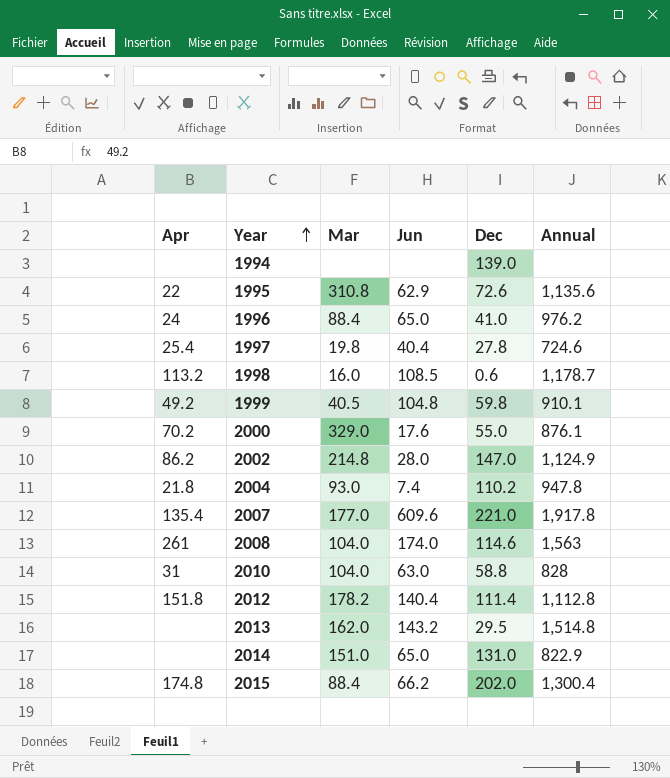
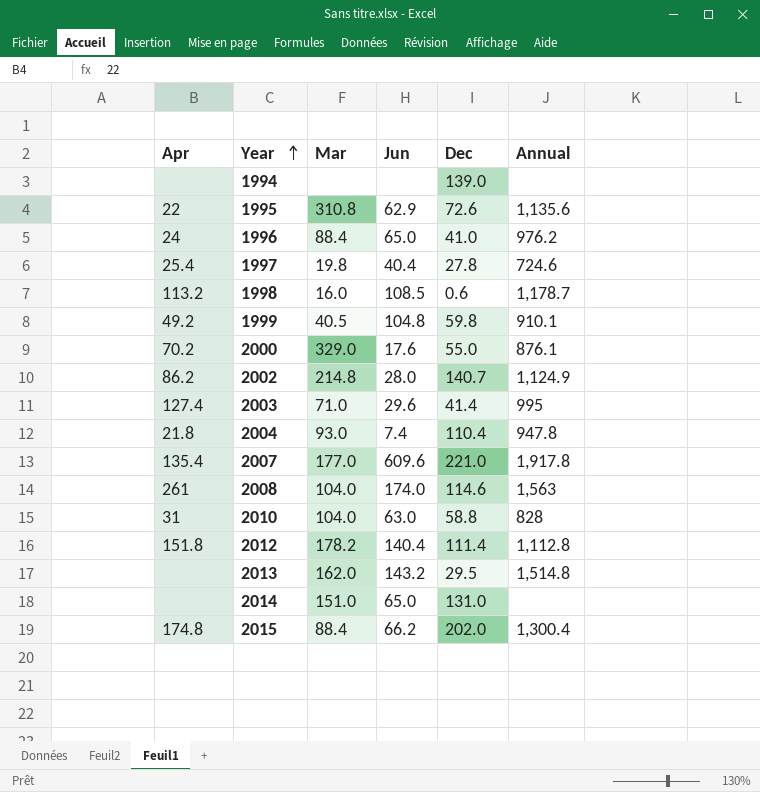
2002 | Dec: 147.0 -> 140.7
row 2003: none -> 127.4 | 71.0 | 29.6 | 41.4 | 995
2004 | Dec: 110.2 -> 110.4
2014 | Annual: 822.9 -> none

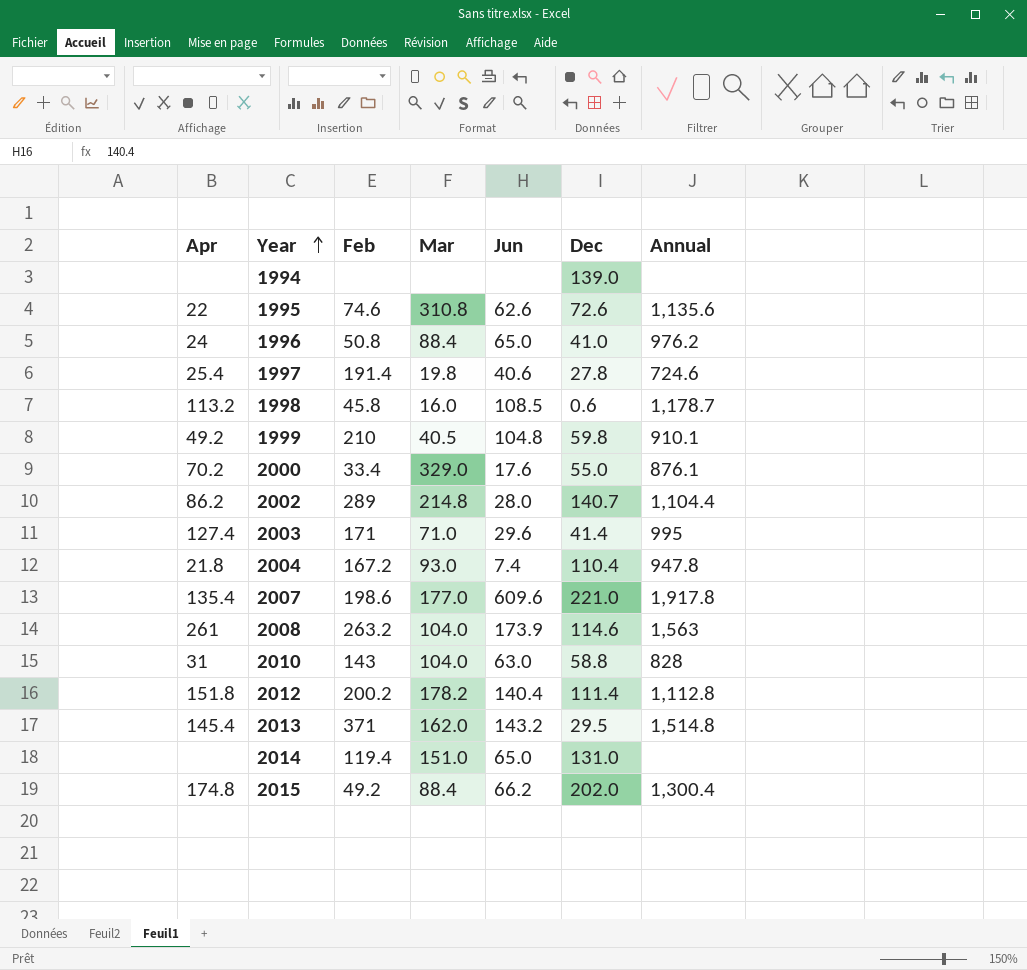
column Feb | position: none -> 3
1995 | Jun: 62.9 -> 62.6
1997 | Jun: 40.4 -> 40.6
2002 | Annual: 1,124.9 -> 1,104.4
2008 | Jun: 174.0 -> 173.9
2013 | Apr: none -> 145.4

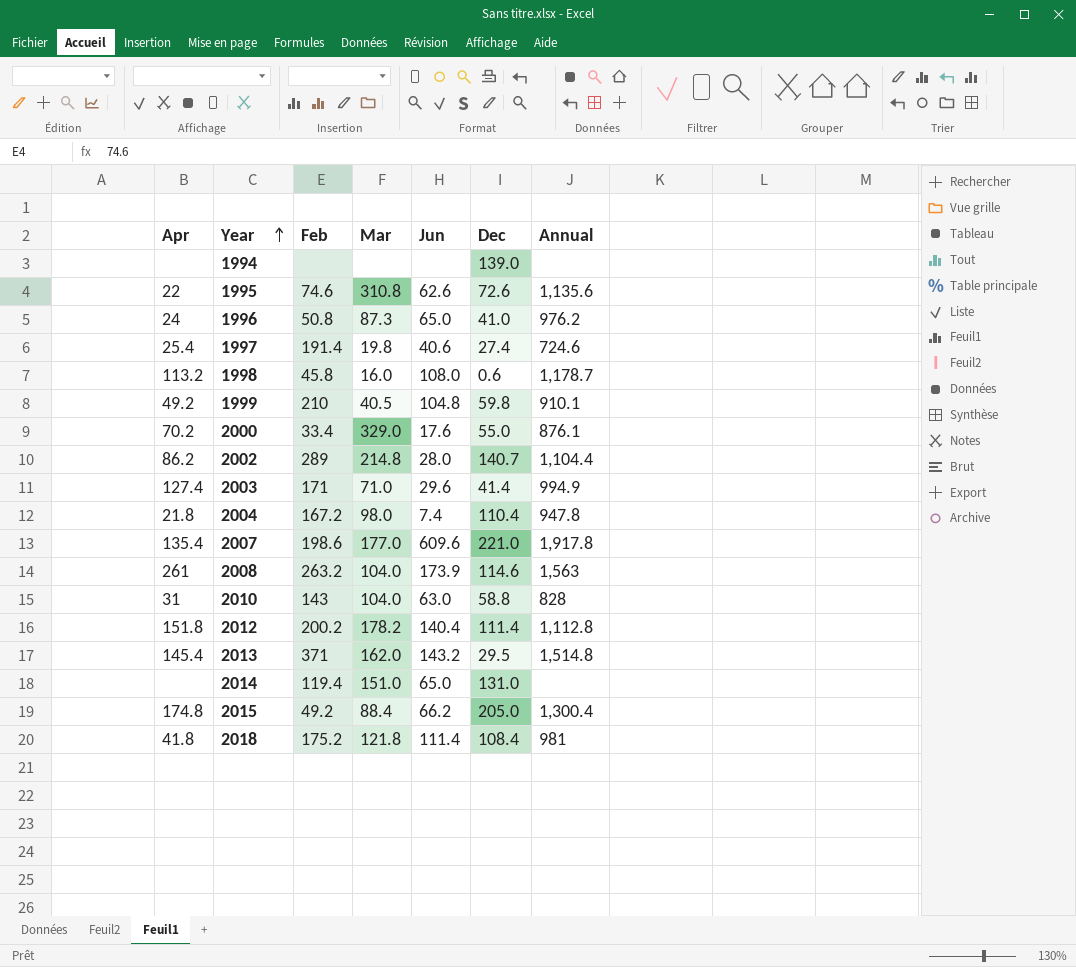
1996 | Mar: 88.4 -> 87.3
1997 | Dec: 27.8 -> 27.4
1998 | Jun: 108.5 -> 108.0
2003 | Annual: 995 -> 994.9
2004 | Mar: 93.0 -> 98.0
2015 | Dec: 202.0 -> 205.0
row 2018: none -> 41.8 | 175.2 | 121.8 | 111.4 | 108.4 | 981

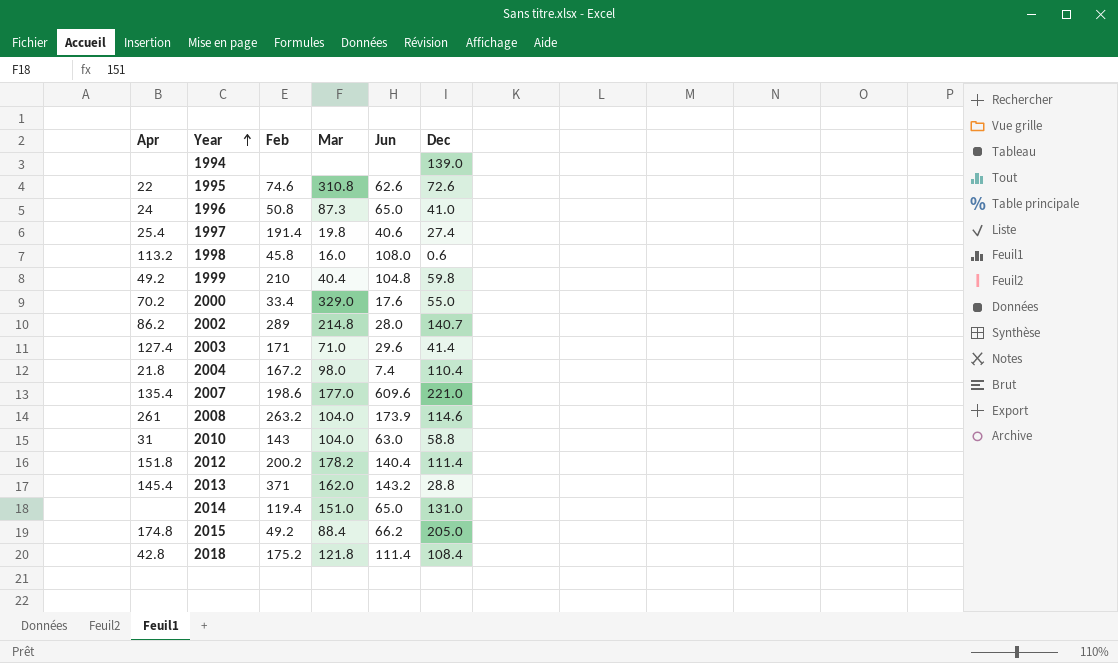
column Annual | position: 7 -> none
1999 | Mar: 40.5 -> 40.4
2013 | Dec: 29.5 -> 28.8
2018 | Apr: 41.8 -> 42.8

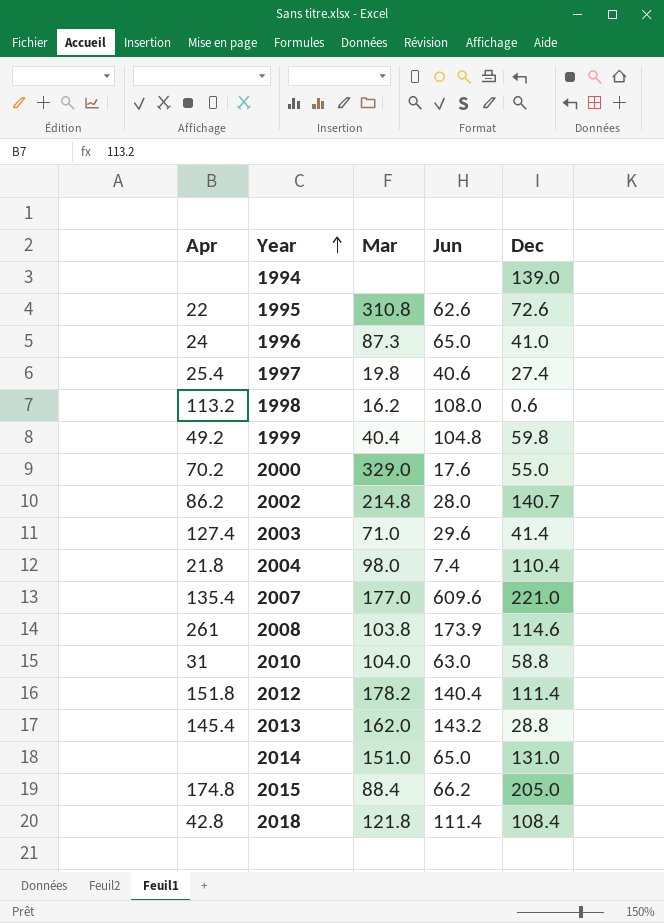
column Feb | position: 3 -> none
1998 | Mar: 16.0 -> 16.2
2008 | Mar: 104.0 -> 103.8

